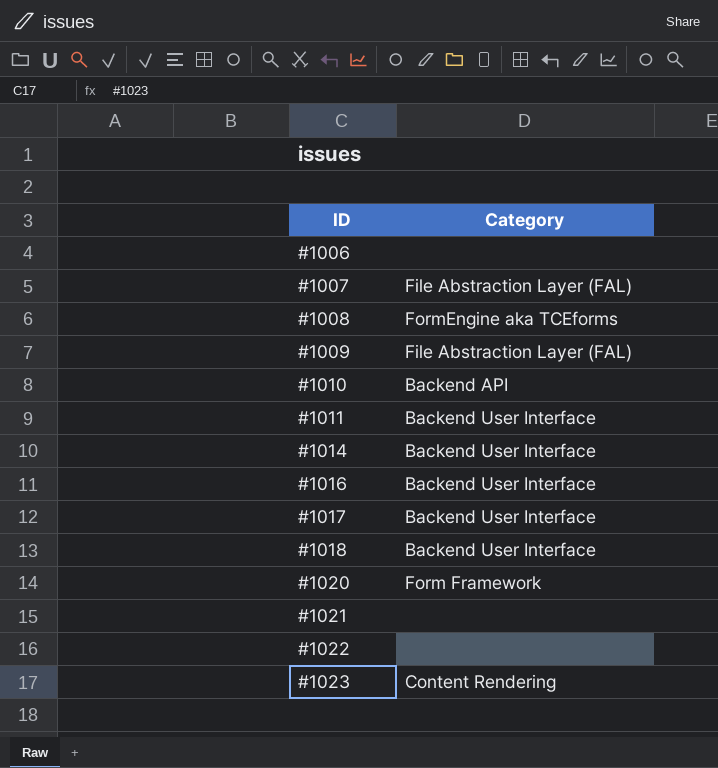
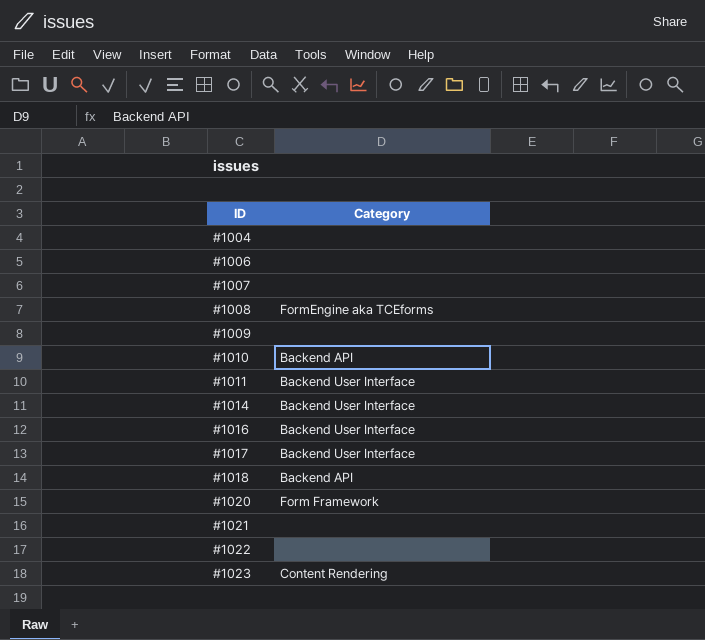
row #1004: none -> none
#1007 | Category: File Abstraction Layer (FAL) -> none
#1009 | Category: File Abstraction Layer (FAL) -> none
#1018 | Category: Backend User Interface -> Backend API

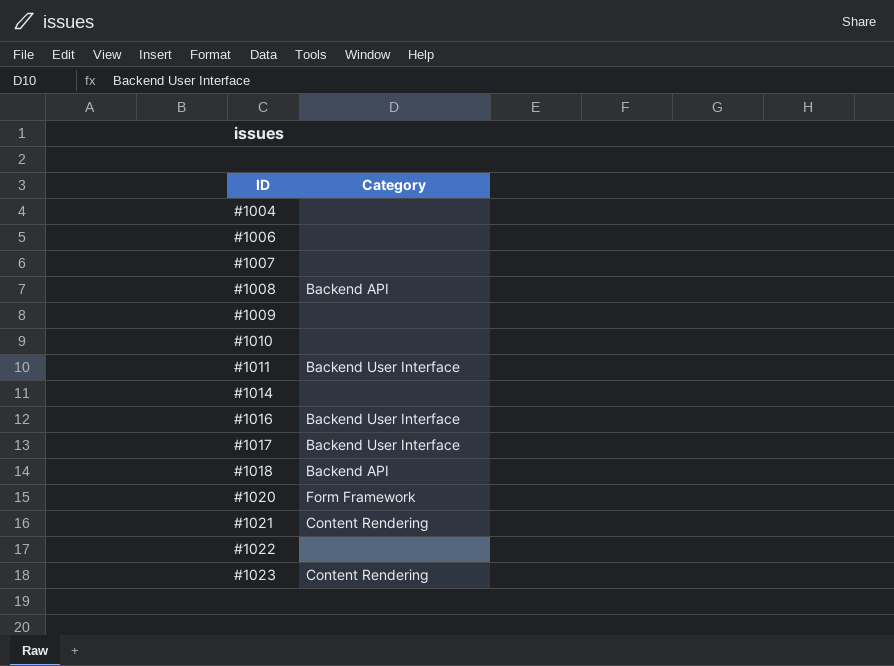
#1008 | Category: FormEngine aka TCEforms -> Backend API
#1010 | Category: Backend API -> none
#1014 | Category: Backend User Interface -> none
#1021 | Category: none -> Content Rendering

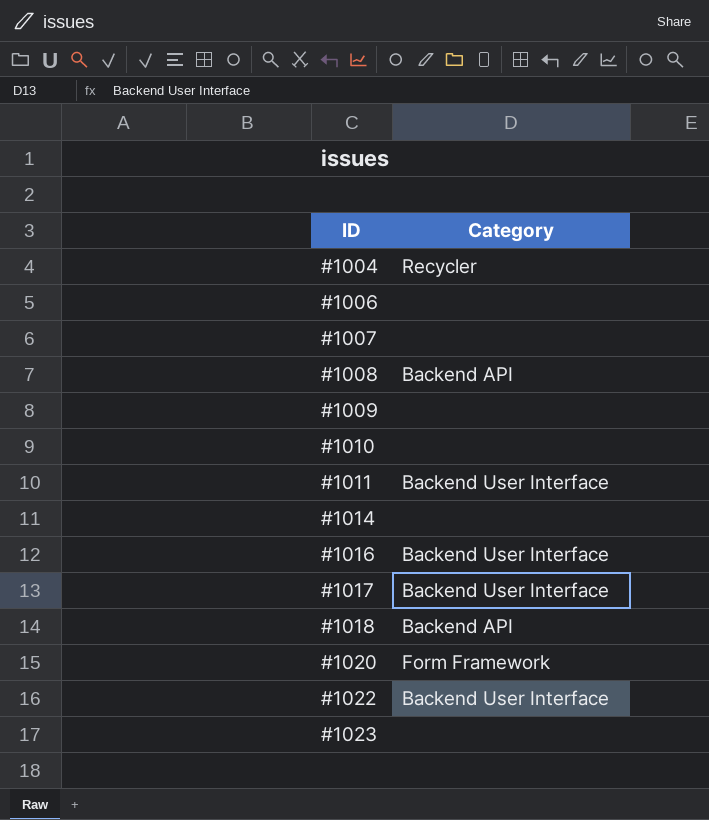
row #1021: Content Rendering -> none
#1004 | Category: none -> Recycler
#1022 | Category: none -> Backend User Interface
#1023 | Category: Content Rendering -> none

